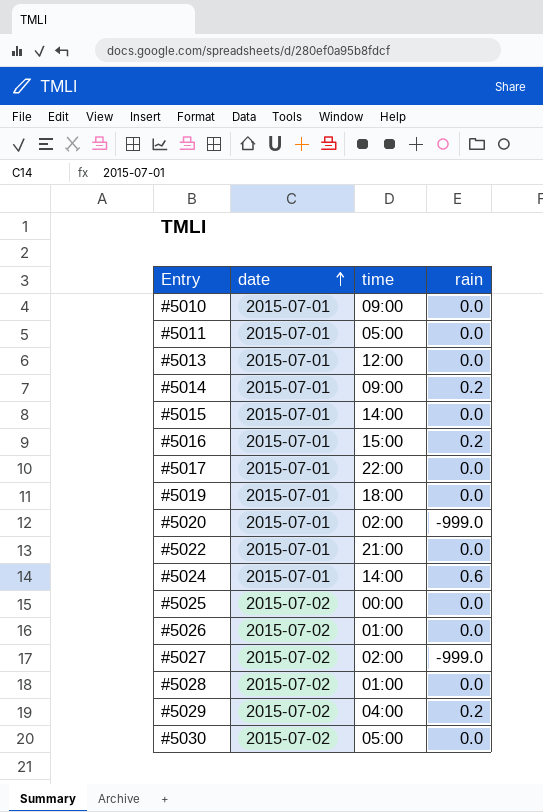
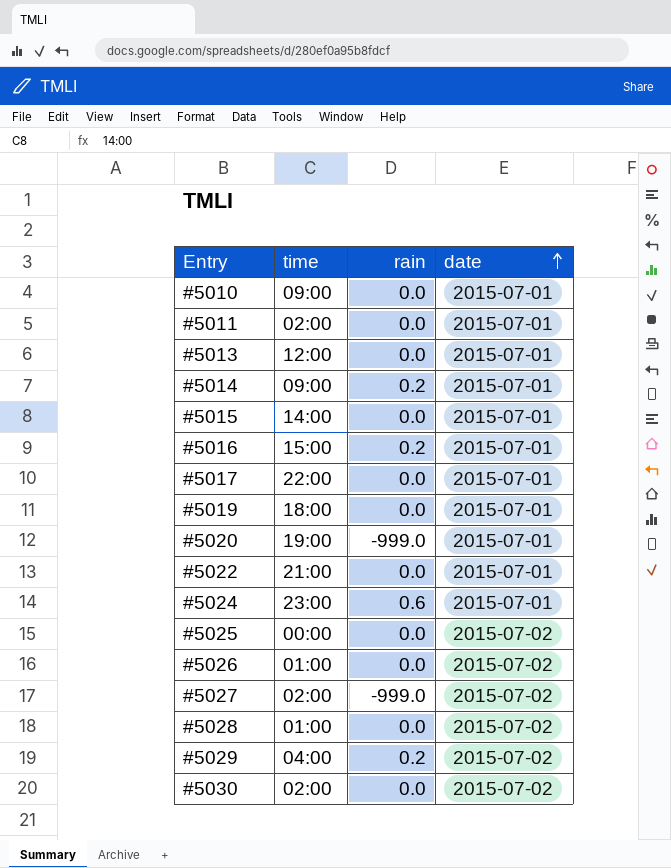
column date | position: 2 -> 4
#5011 | time: 05:00 -> 02:00
#5020 | time: 02:00 -> 19:00
#5024 | time: 14:00 -> 23:00
#5030 | time: 05:00 -> 02:00

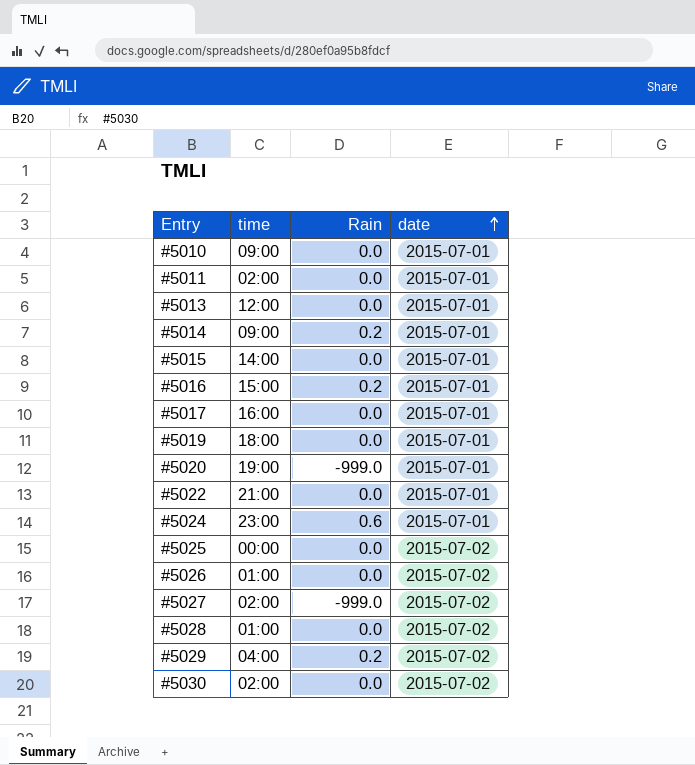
column name: rain -> Rain
#5017 | time: 22:00 -> 16:00

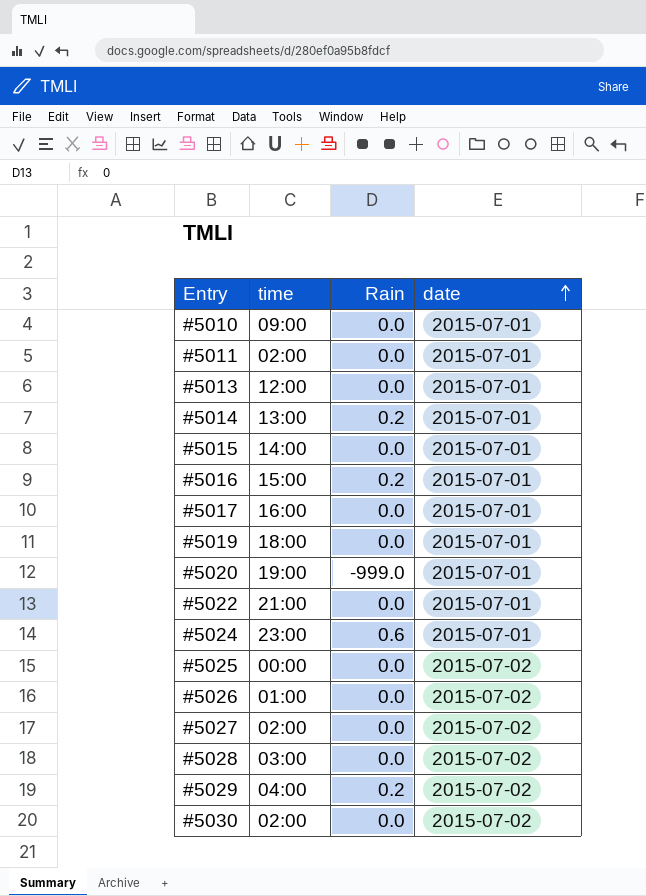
#5014 | time: 09:00 -> 13:00
#5027 | Rain: -999.0 -> 0.0
#5028 | time: 01:00 -> 03:00

